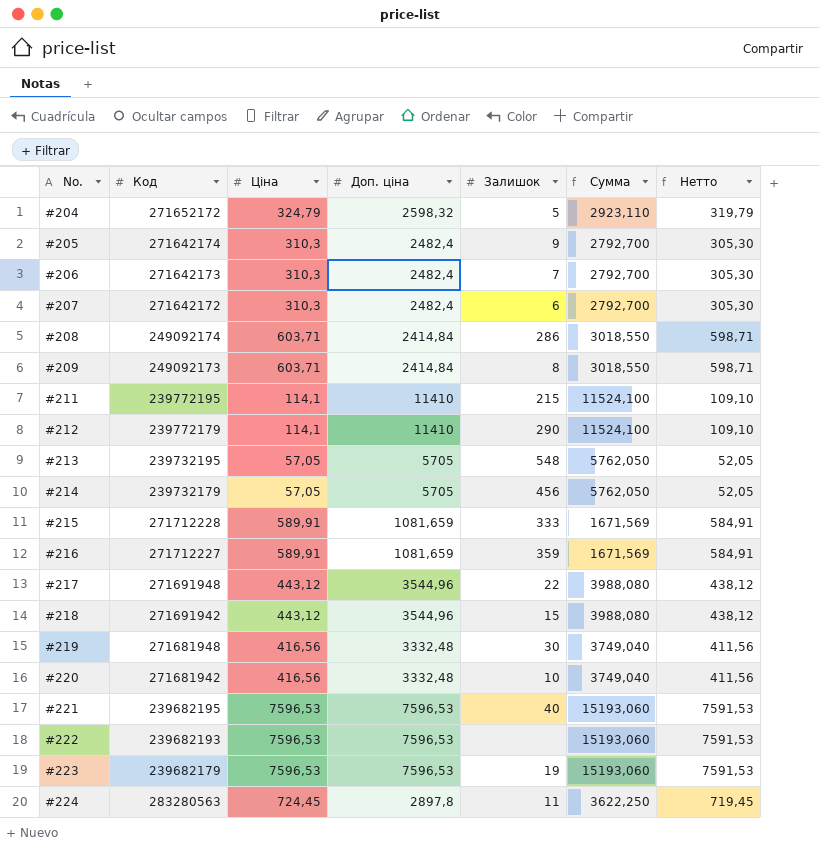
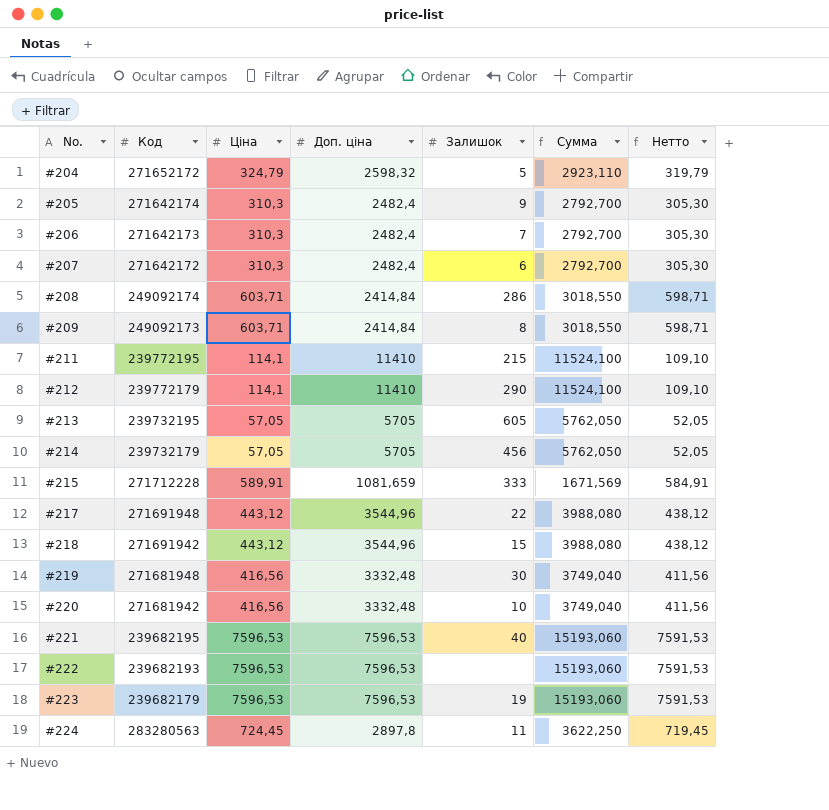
row #216: 271712227 | 589,91 | 1081,659 | 359 | 1671,569 | 584,91 -> none
#213 | Залишок: 548 -> 605

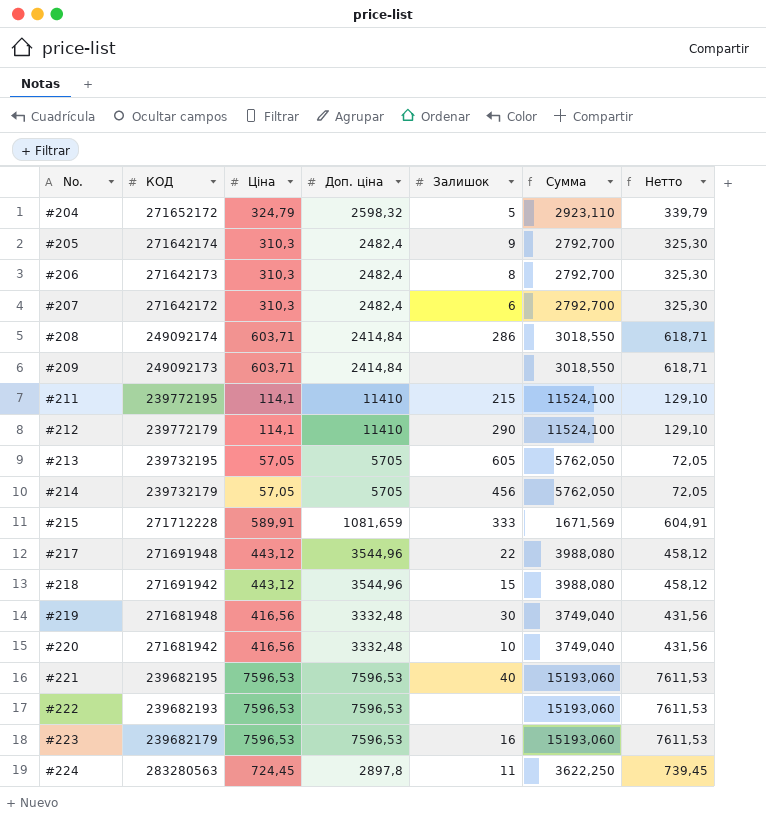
column name: Код -> КОД
column Нетто | formula: [Ціна] - 5 -> [Ціна] + 15
#206 | Залишок: 7 -> 8
#209 | Залишок: 8 -> none
#223 | Залишок: 19 -> 16

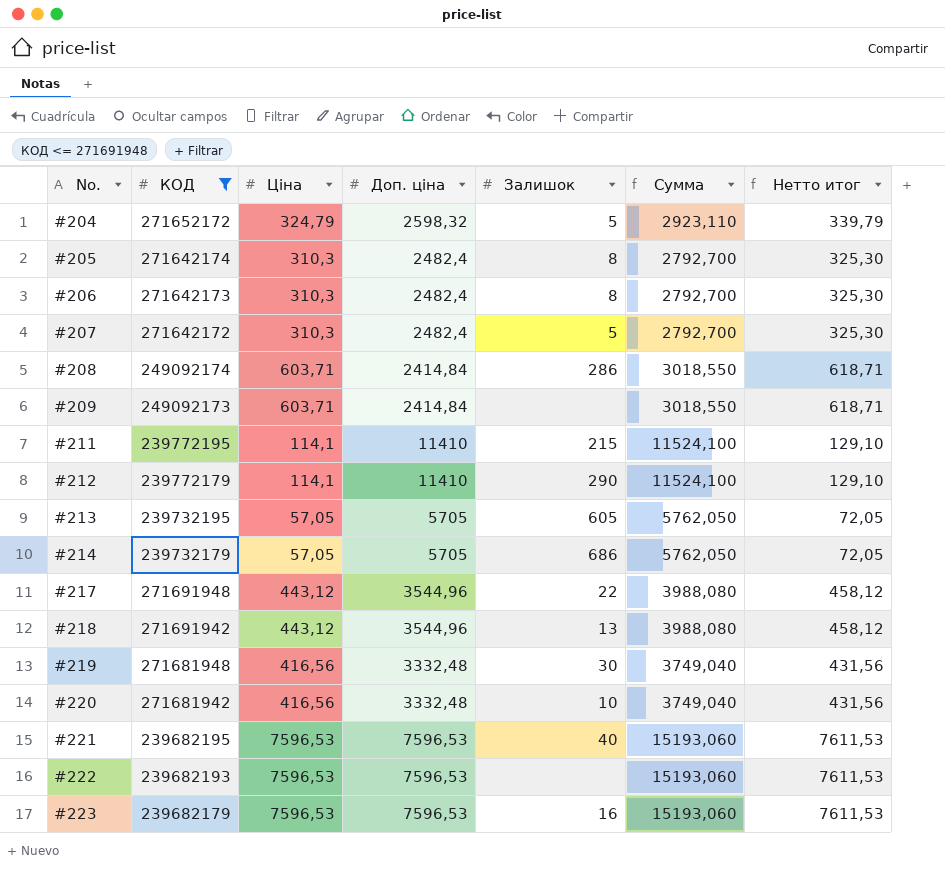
filter: none -> КОД <= 271691948
column name: Нетто -> Нетто итог
#205 | Залишок: 9 -> 8
#207 | Залишок: 6 -> 5
#214 | Залишок: 456 -> 686
#218 | Залишок: 15 -> 13

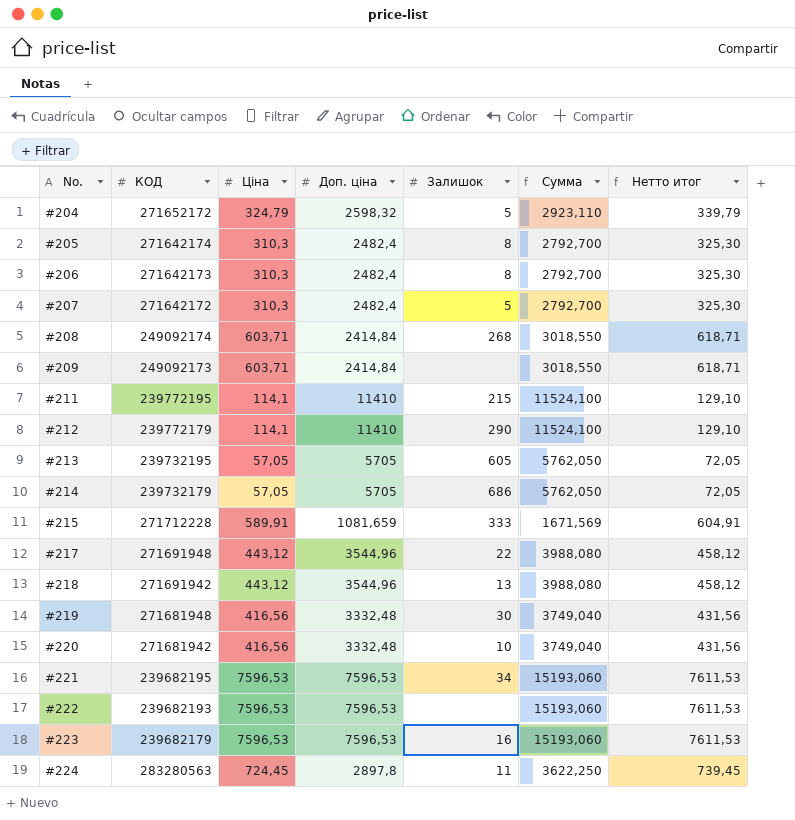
filter: КОД <= 271691948 -> none
#208 | Залишок: 286 -> 268
#221 | Залишок: 40 -> 34

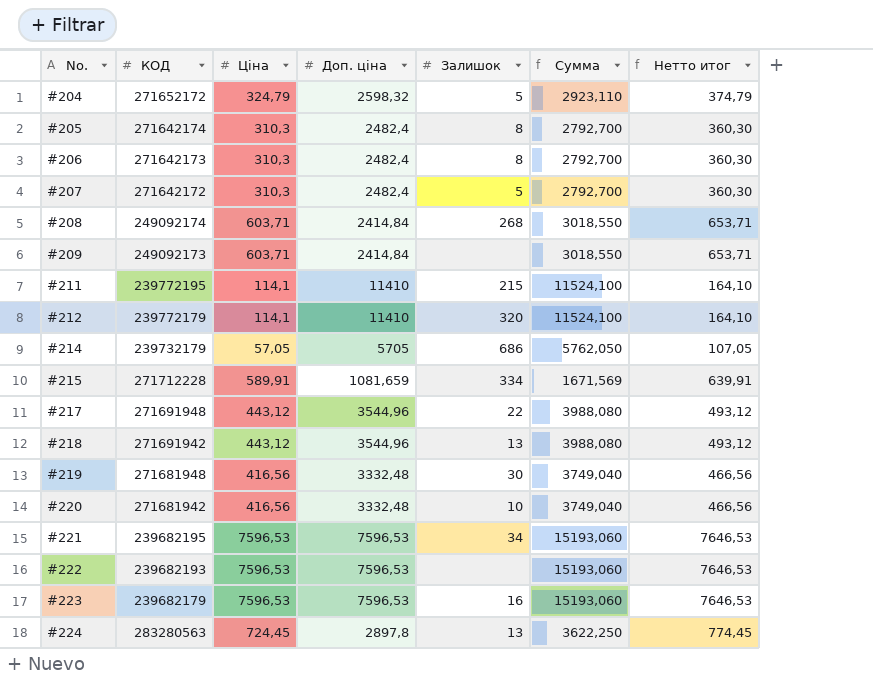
column Нетто итог | formula: [Ціна] + 15 -> [Ціна] + 50
row #213: 239732195 | 57,05 | 5705 | 605 | 5762,050 | 72,05 -> none
#212 | Залишок: 290 -> 320
#215 | Залишок: 333 -> 334
#224 | Залишок: 11 -> 13

